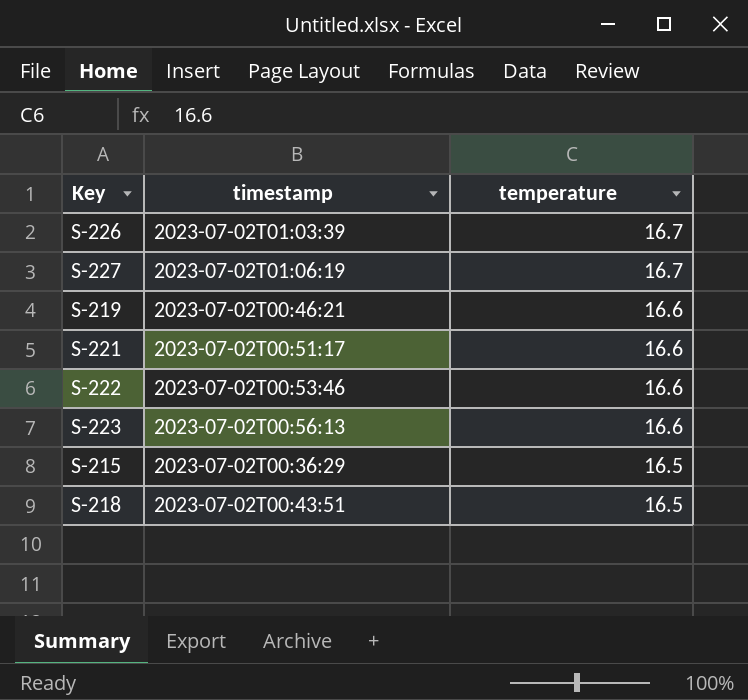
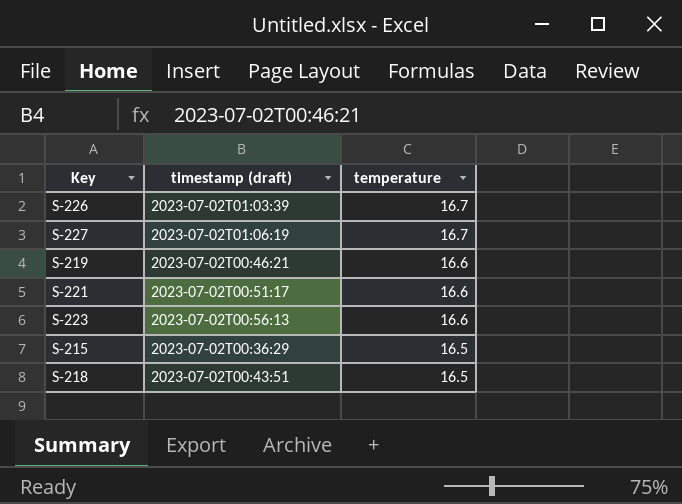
column name: timestamp -> timestamp (draft)
row S-222: 2023-07-02T00:53:46 | 16.6 -> none

